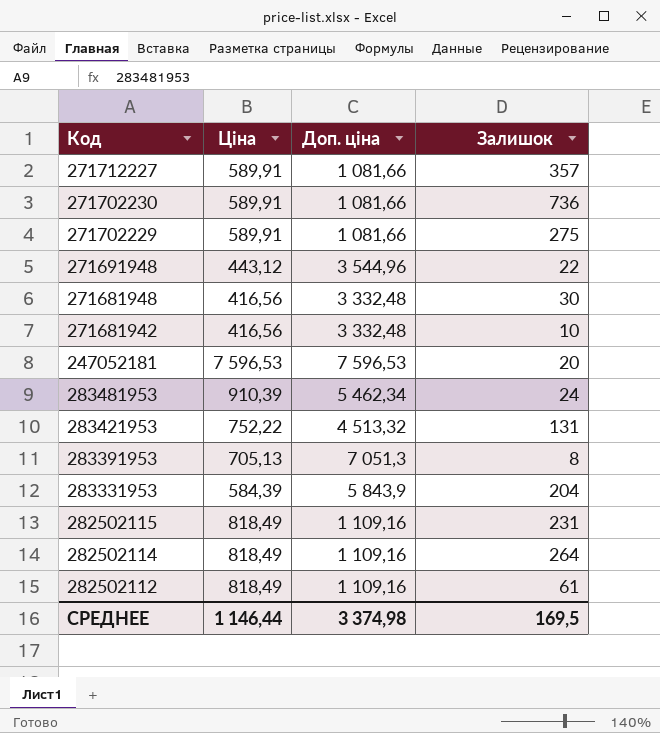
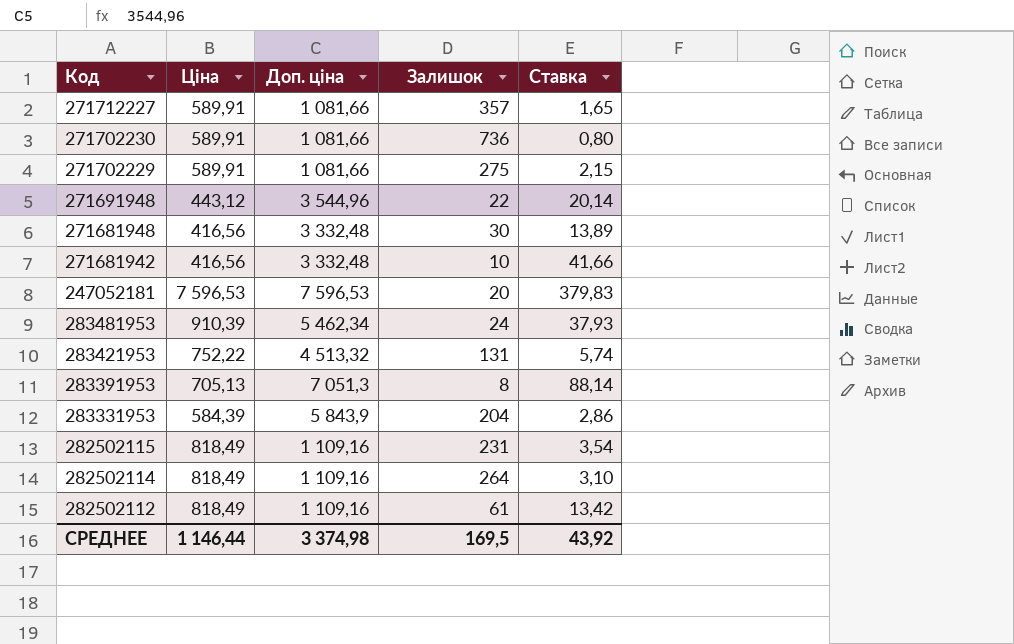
column Ставка | formula: none -> [Ціна] / [Залишок]

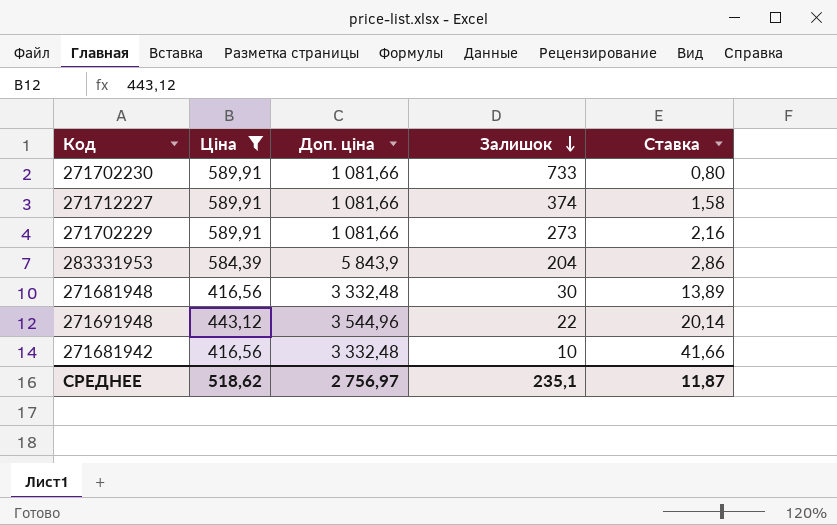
filter: none -> Ціна <= 589,91
row order: none -> Залишок descending
271702230 | Залишок: 736 -> 733
271712227 | Залишок: 357 -> 374
271712227 | Ставка: 1,65 -> 1,58
271702229 | Залишок: 275 -> 273
271702229 | Ставка: 2,15 -> 2,16
СРЕДНЕЕ | Ціна: 1 146,44 -> 518,62
СРЕДНЕЕ | Доп. ціна: 3 374,98 -> 2 756,97
СРЕДНЕЕ | Залишок: 169,5 -> 235,1
СРЕДНЕЕ | Ставка: 43,92 -> 11,87

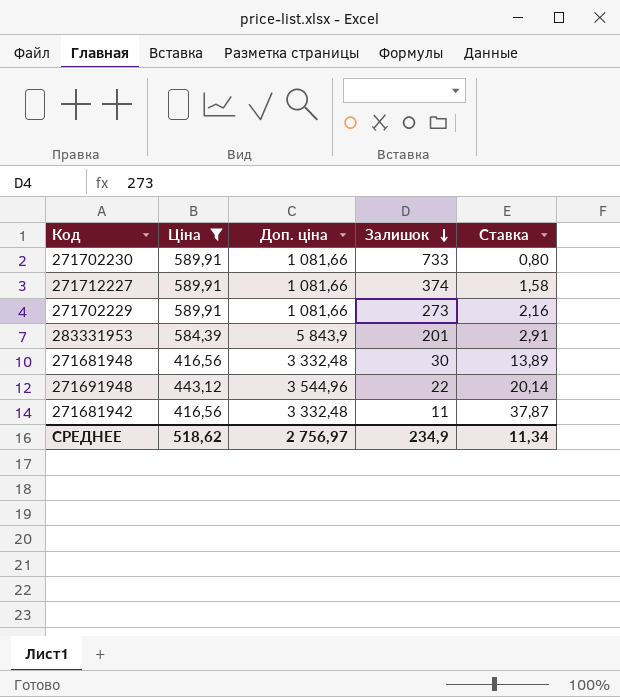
283331953 | Залишок: 204 -> 201
283331953 | Ставка: 2,86 -> 2,91
271681942 | Залишок: 10 -> 11
271681942 | Ставка: 41,66 -> 37,87
СРЕДНЕЕ | Залишок: 235,1 -> 234,9
СРЕДНЕЕ | Ставка: 11,87 -> 11,34

